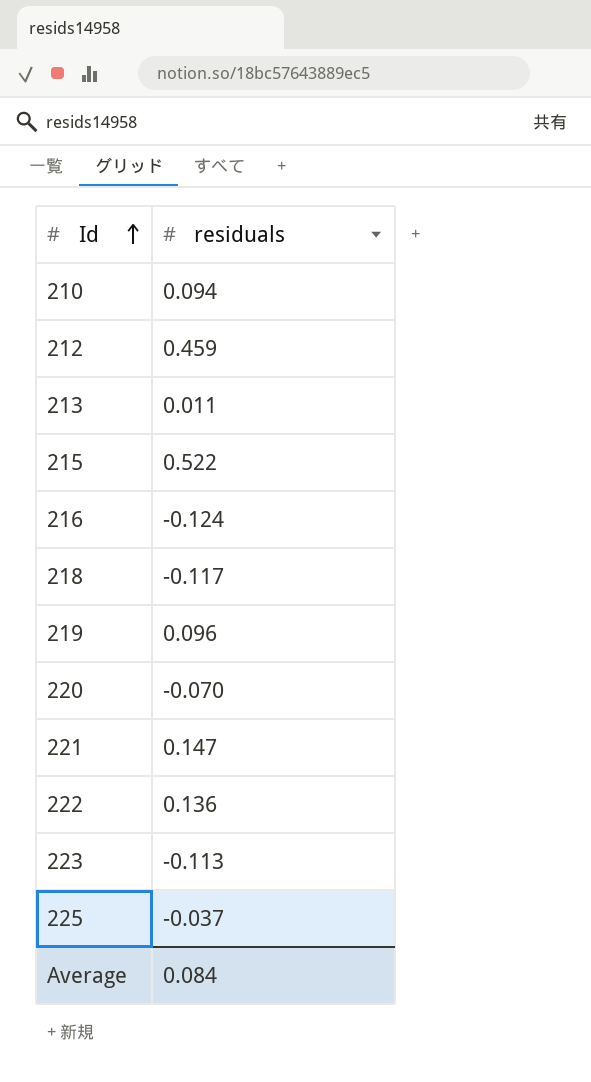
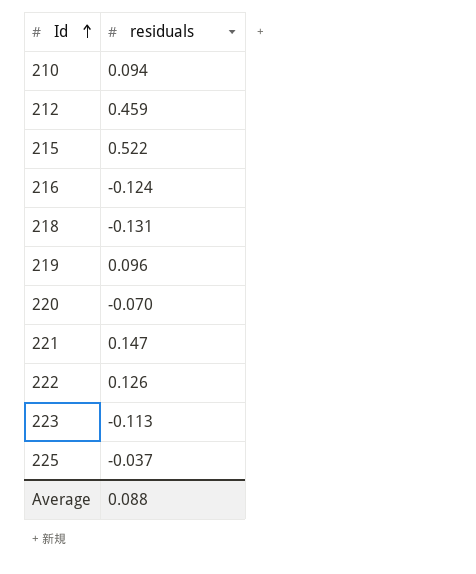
row 213: 0.011 -> none
218 | residuals: -0.117 -> -0.131
222 | residuals: 0.136 -> 0.126
Average | residuals: 0.084 -> 0.088

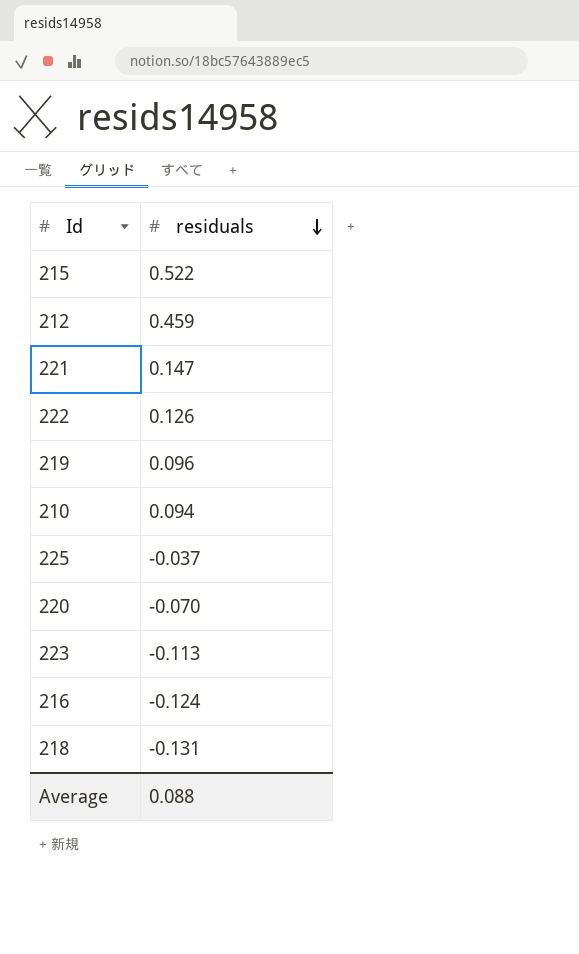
row order: Id ascending -> residuals descending

